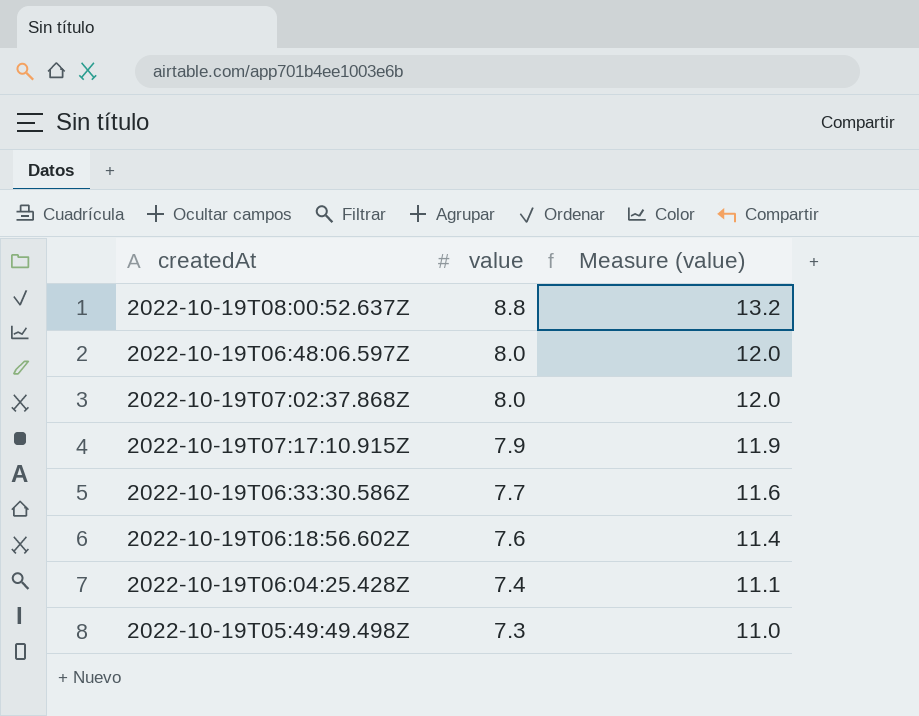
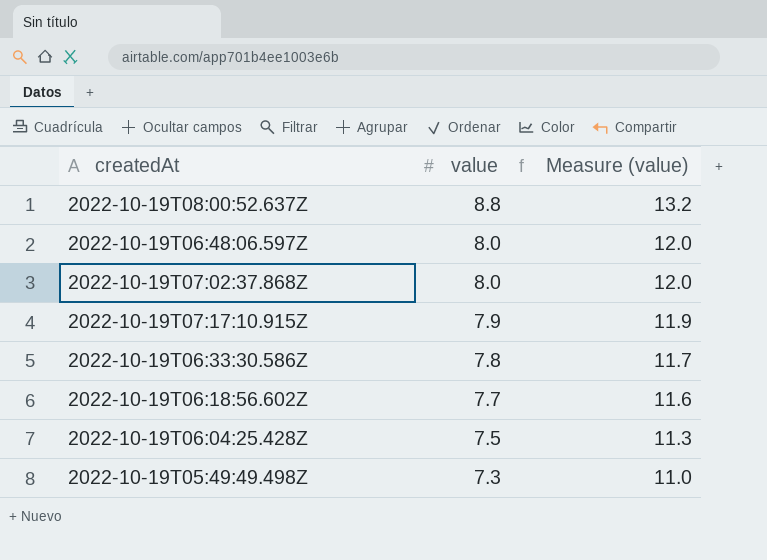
2022-10-19T06:33:30.586Z | value: 7.7 -> 7.8
2022-10-19T06:33:30.586Z | Measure (value): 11.6 -> 11.7
2022-10-19T06:18:56.602Z | value: 7.6 -> 7.7
2022-10-19T06:18:56.602Z | Measure (value): 11.4 -> 11.6
2022-10-19T06:04:25.428Z | value: 7.4 -> 7.5
2022-10-19T06:04:25.428Z | Measure (value): 11.1 -> 11.3

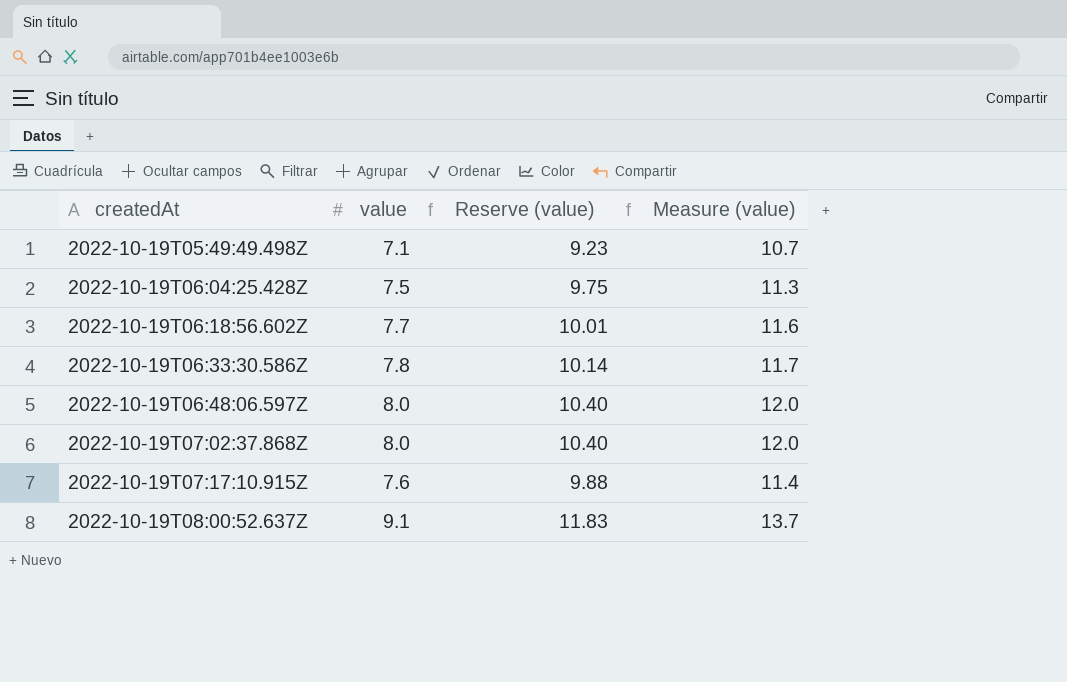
row order: value descending -> createdAt ascending
column Reserve (value) | formula: none -> [value] * 1.3
2022-10-19T05:49:49.498Z | value: 7.3 -> 7.1
2022-10-19T05:49:49.498Z | Measure (value): 11.0 -> 10.7
2022-10-19T07:17:10.915Z | value: 7.9 -> 7.6
2022-10-19T07:17:10.915Z | Measure (value): 11.9 -> 11.4
2022-10-19T08:00:52.637Z | value: 8.8 -> 9.1
2022-10-19T08:00:52.637Z | Measure (value): 13.2 -> 13.7

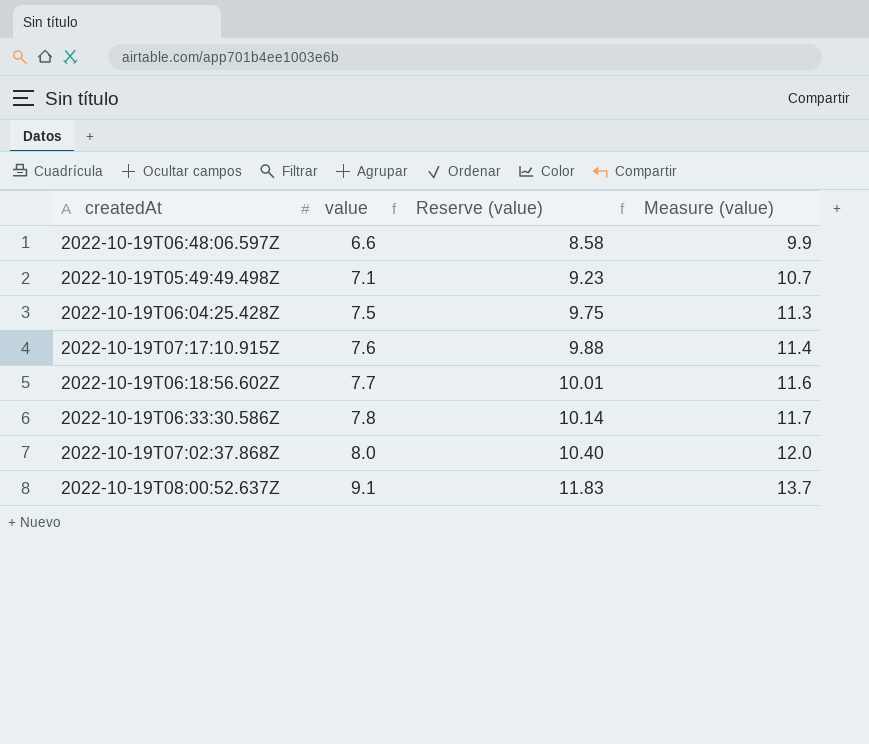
row order: createdAt ascending -> value ascending
2022-10-19T06:48:06.597Z | value: 8.0 -> 6.6
2022-10-19T06:48:06.597Z | Reserve (value): 10.40 -> 8.58
2022-10-19T06:48:06.597Z | Measure (value): 12.0 -> 9.9

